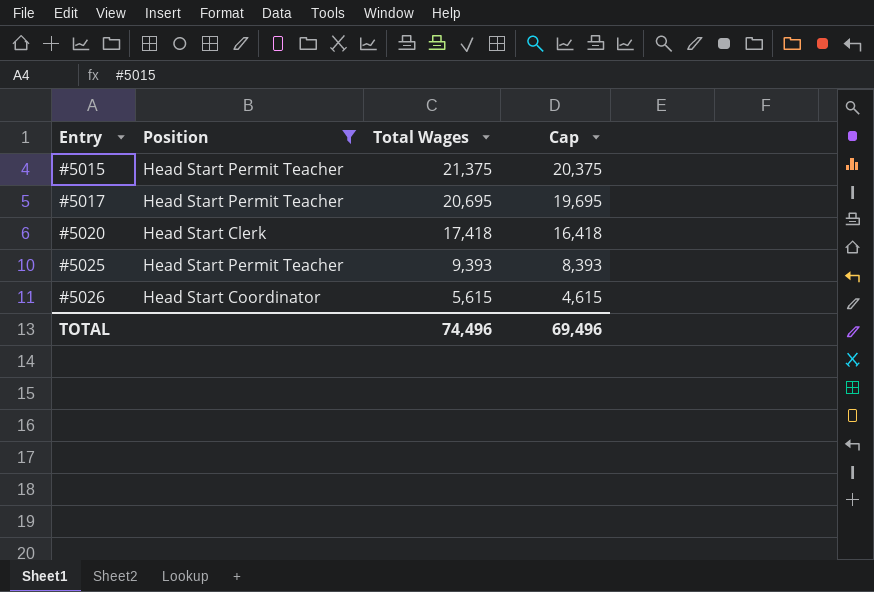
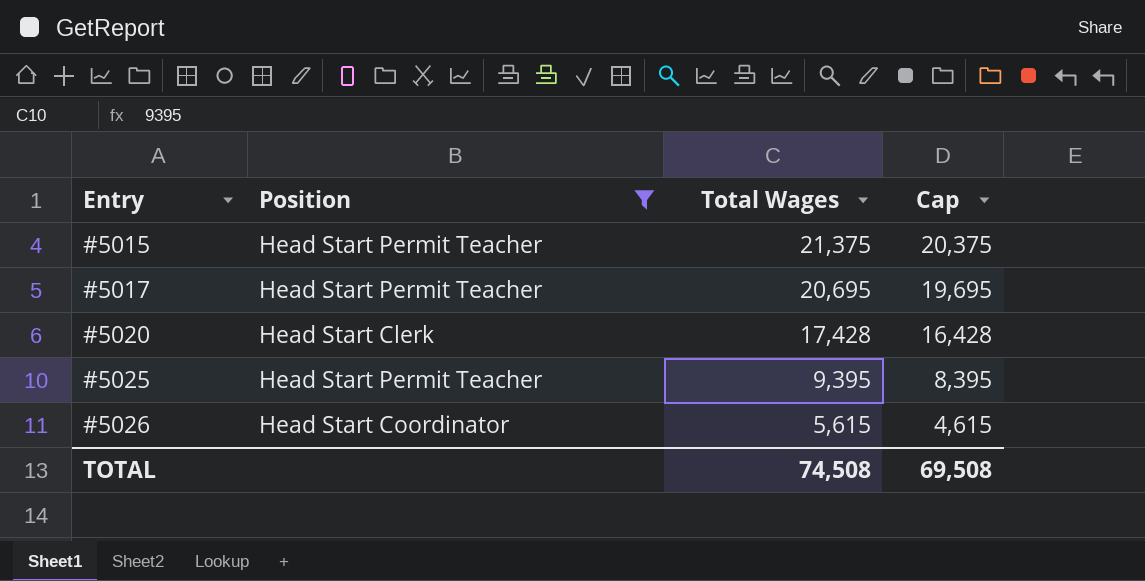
#5020 | Total Wages: 17,418 -> 17,428
#5020 | Cap: 16,418 -> 16,428
#5025 | Total Wages: 9,393 -> 9,395
#5025 | Cap: 8,393 -> 8,395
TOTAL | Total Wages: 74,496 -> 74,508
TOTAL | Cap: 69,496 -> 69,508

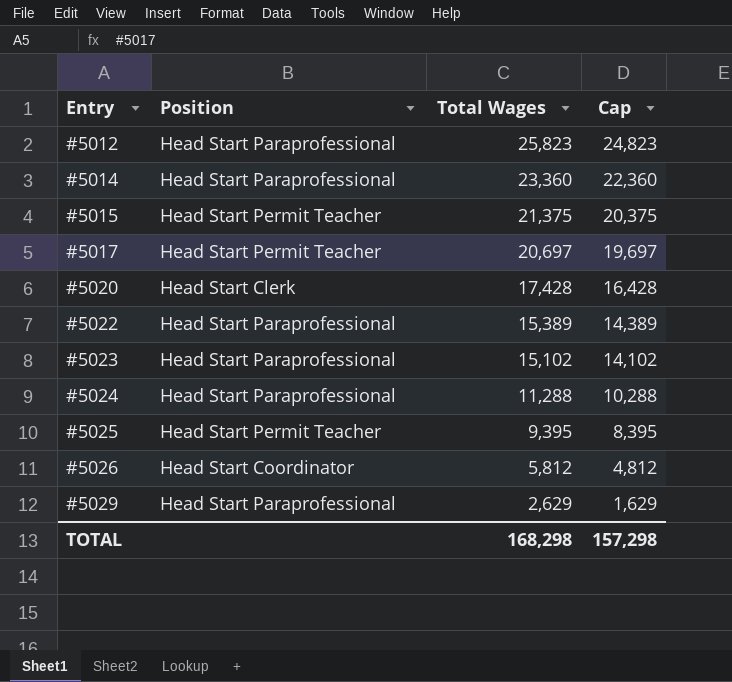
filter: Position != Head Start Paraprofessional -> none
#5017 | Total Wages: 20,695 -> 20,697
#5017 | Cap: 19,695 -> 19,697
#5026 | Total Wages: 5,615 -> 5,812
#5026 | Cap: 4,615 -> 4,812
TOTAL | Total Wages: 74,508 -> 168,298
TOTAL | Cap: 69,508 -> 157,298

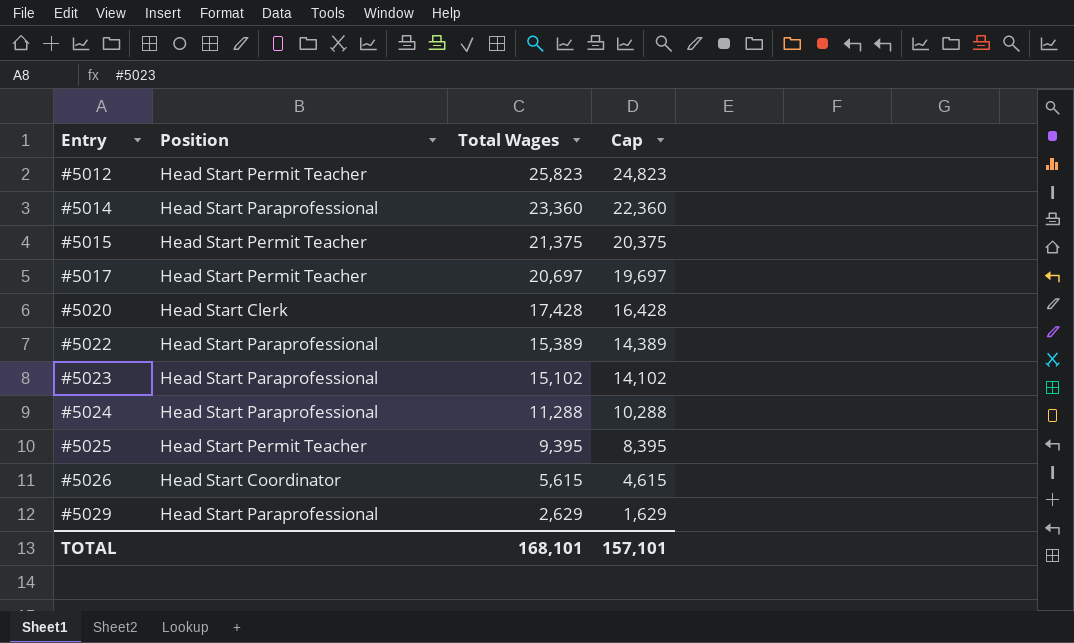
#5012 | Position: Head Start Paraprofessional -> Head Start Permit Teacher
#5026 | Total Wages: 5,812 -> 5,615
#5026 | Cap: 4,812 -> 4,615
TOTAL | Total Wages: 168,298 -> 168,101
TOTAL | Cap: 157,298 -> 157,101

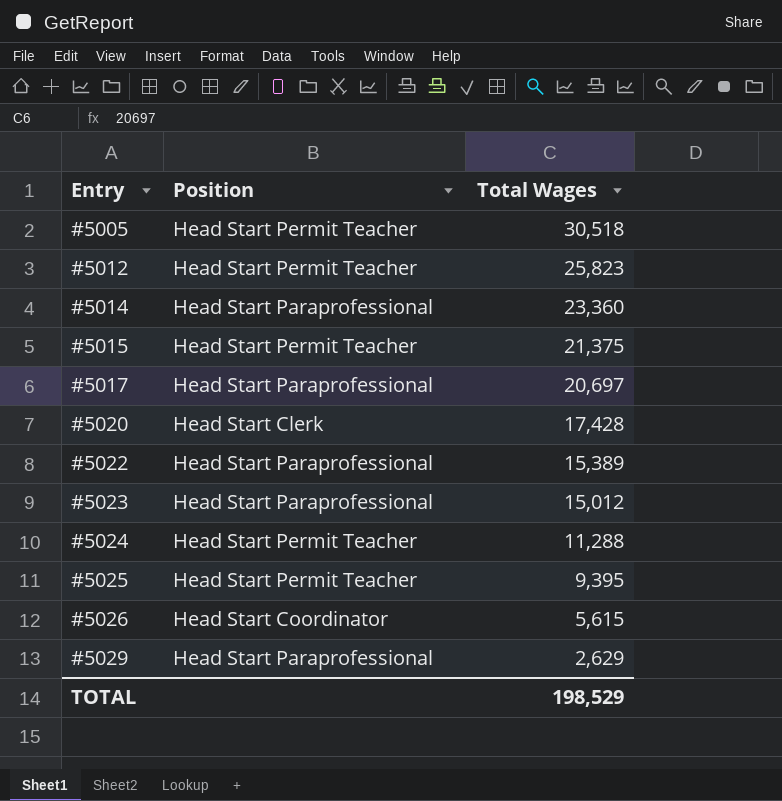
column Cap | formula: [Total Wages] - 1000 -> none
row #5005: none -> Head Start Permit Teacher | 30,518
#5017 | Position: Head Start Permit Teacher -> Head Start Paraprofessional
#5023 | Total Wages: 15,102 -> 15,012
#5024 | Position: Head Start Paraprofessional -> Head Start Permit Teacher
TOTAL | Total Wages: 168,101 -> 198,529

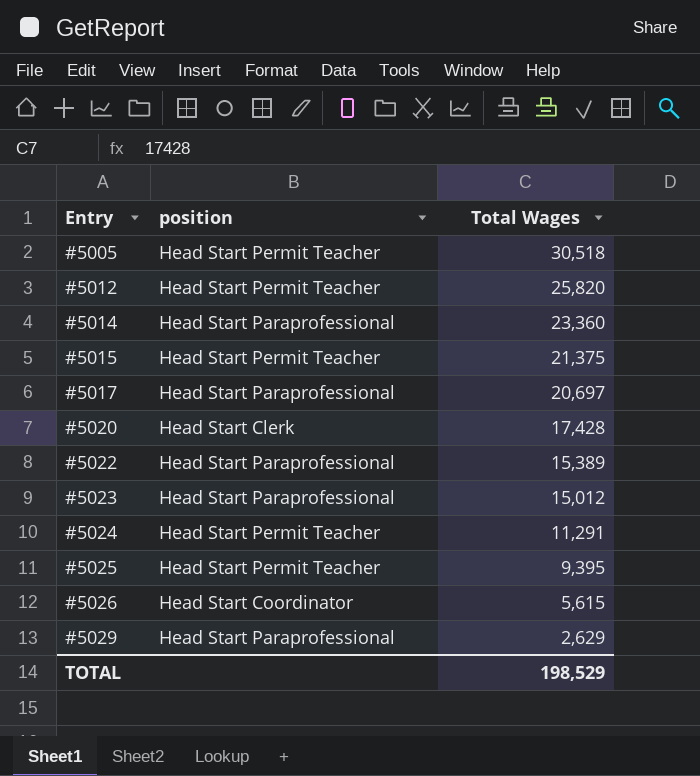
column name: Position -> position
#5012 | Total Wages: 25,823 -> 25,820
#5024 | Total Wages: 11,288 -> 11,291

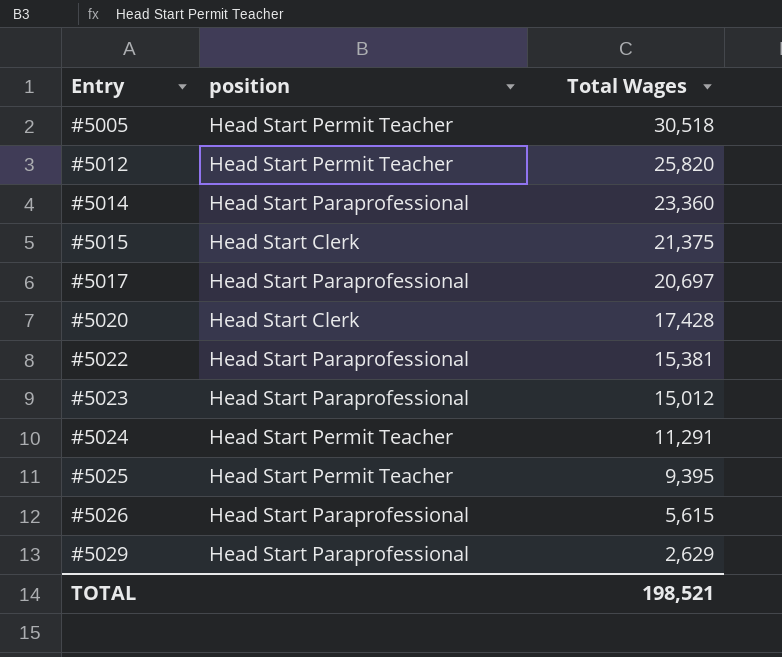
#5015 | position: Head Start Permit Teacher -> Head Start Clerk
#5022 | Total Wages: 15,389 -> 15,381
#5026 | position: Head Start Coordinator -> Head Start Paraprofessional
TOTAL | Total Wages: 198,529 -> 198,521

